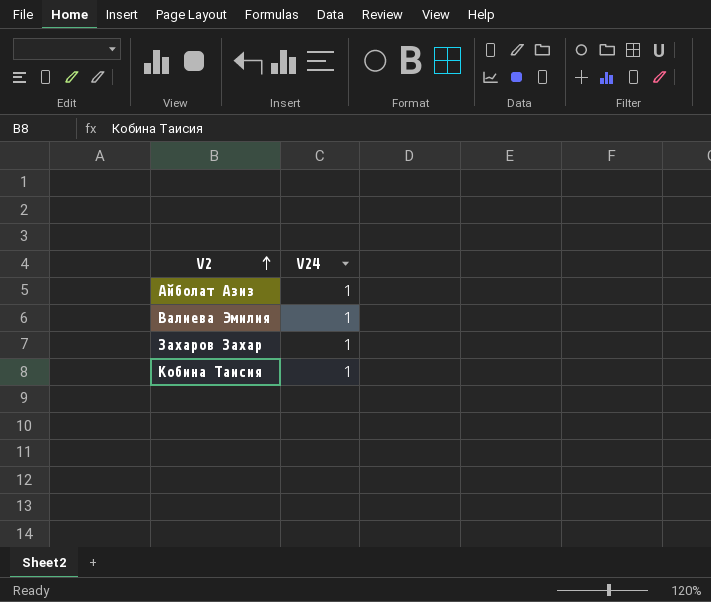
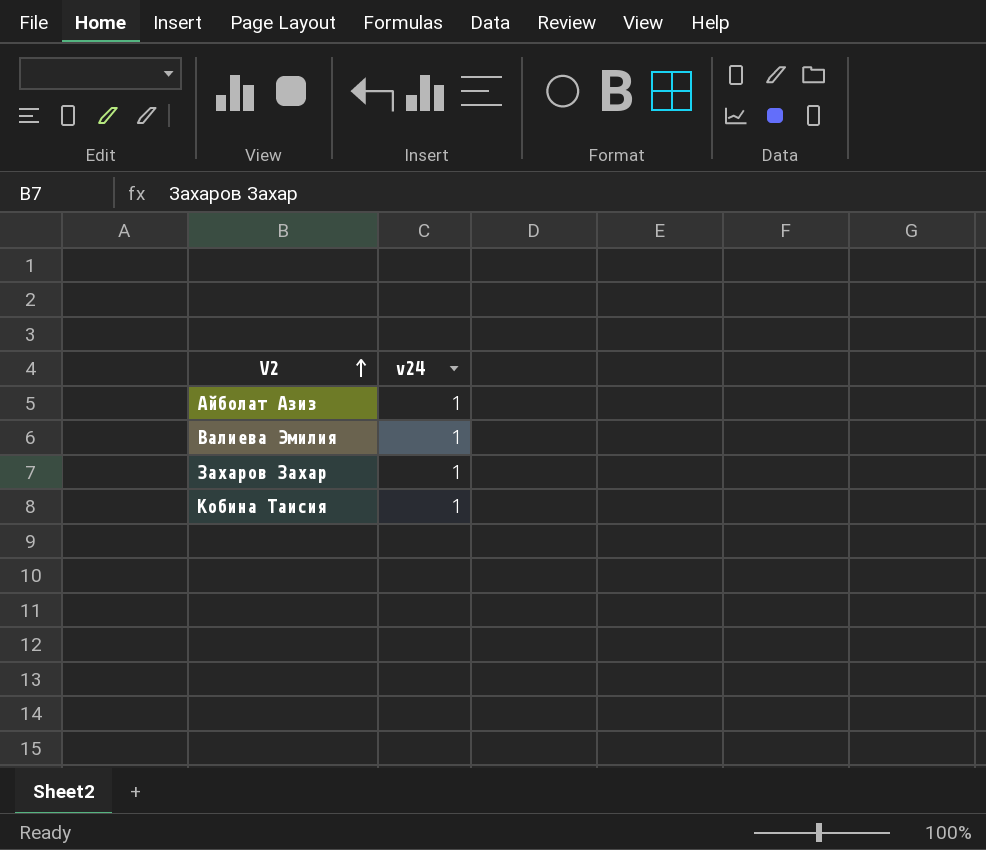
column name: V24 -> v24

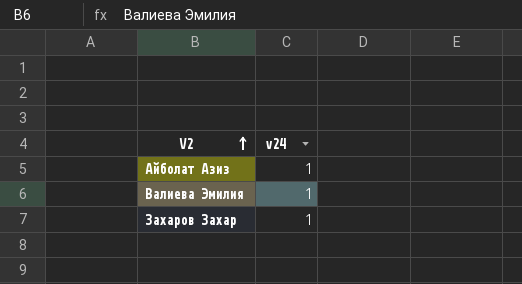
row Кобина Таисия: 1 -> none

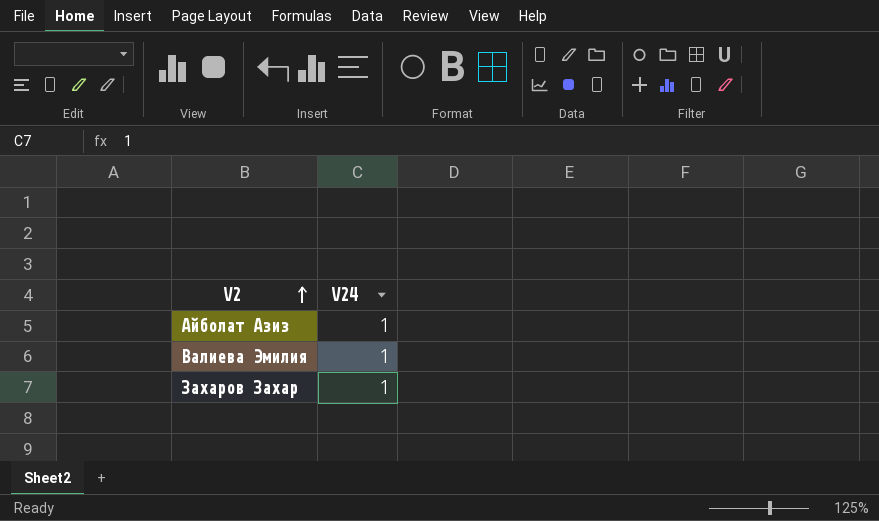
column name: v24 -> V24

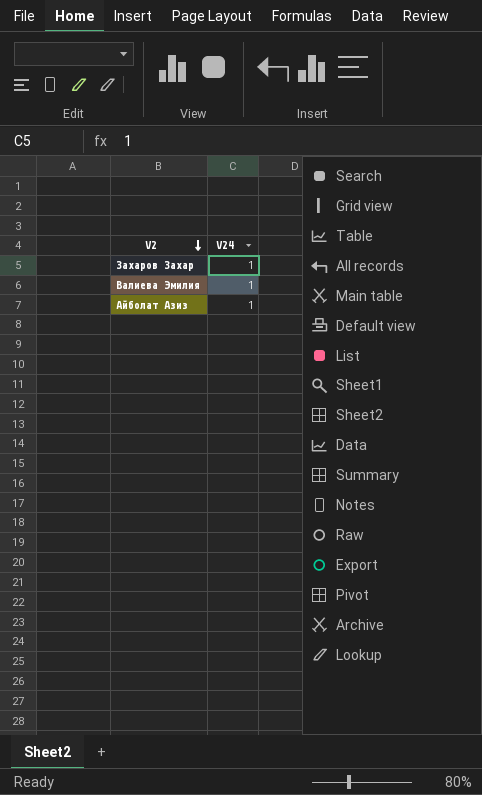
row order: V2 ascending -> V2 descending

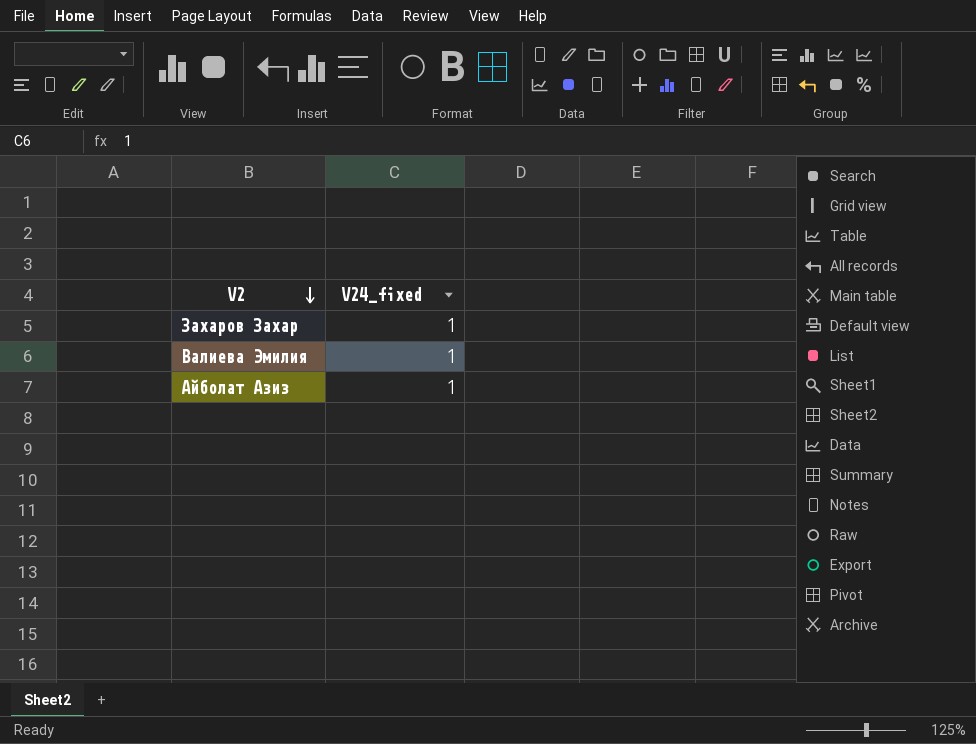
column name: V24 -> V24_fixed

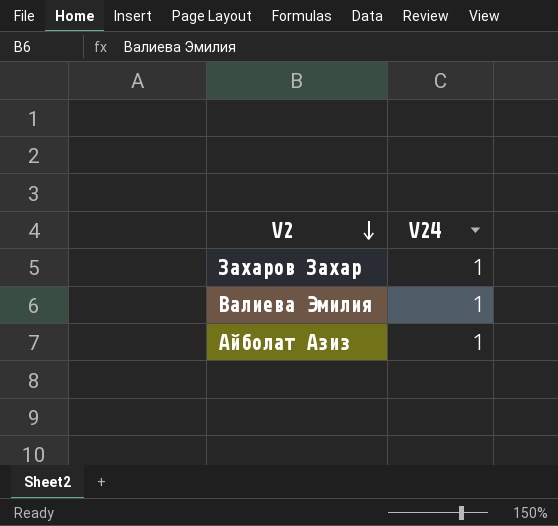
column name: V24_fixed -> V24

